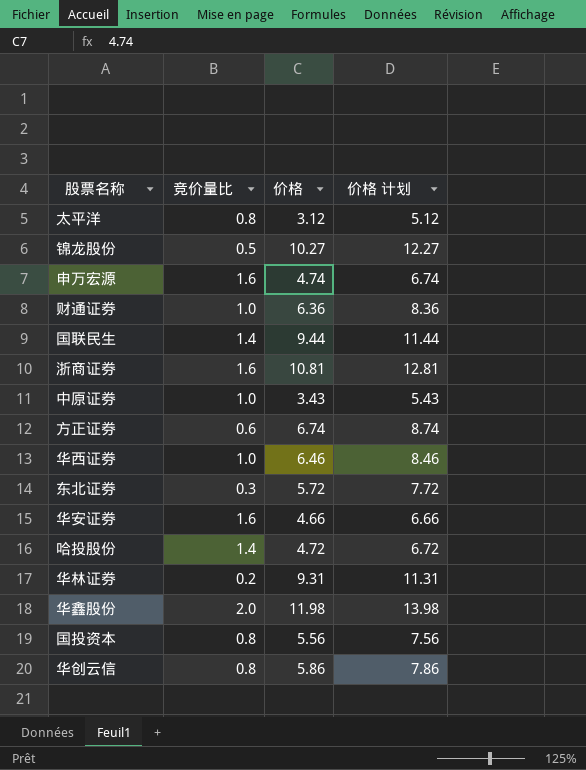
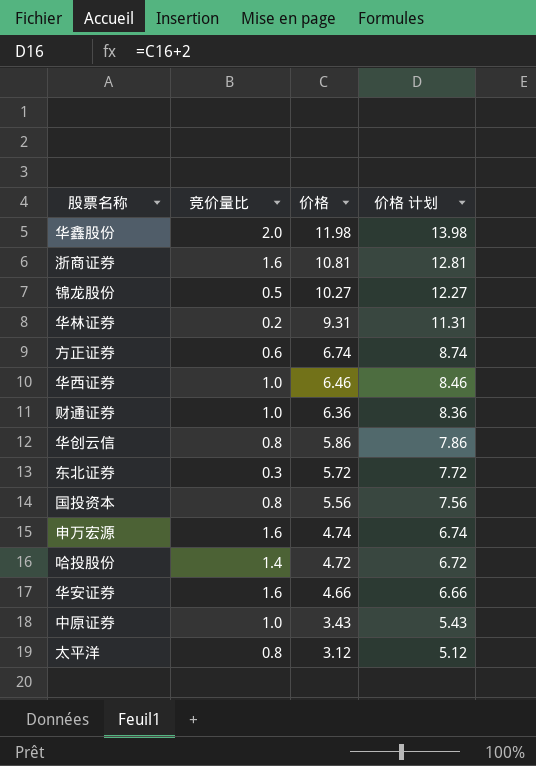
row order: none -> 价格 descending
row 国联民生: 1.4 | 9.44 | 11.44 -> none

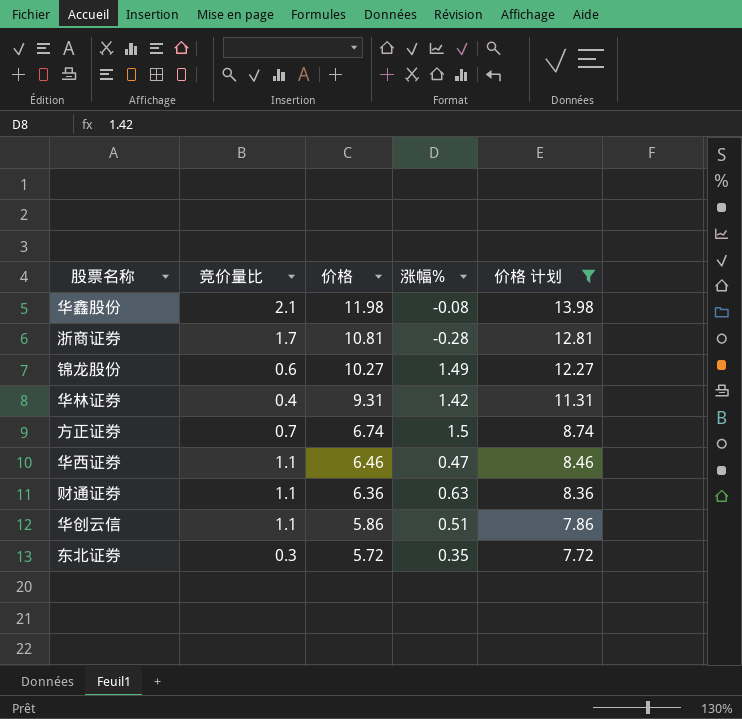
filter: none -> 价格 计划 >= 7.72
column 涨幅% | position: none -> 4
华鑫股份 | 竞价量比: 2.0 -> 2.1
浙商证券 | 竞价量比: 1.6 -> 1.7
锦龙股份 | 竞价量比: 0.5 -> 0.6
华林证券 | 竞价量比: 0.2 -> 0.4
方正证券 | 竞价量比: 0.6 -> 0.7
华西证券 | 竞价量比: 1.0 -> 1.1
财通证券 | 竞价量比: 1.0 -> 1.1
华创云信 | 竞价量比: 0.8 -> 1.1

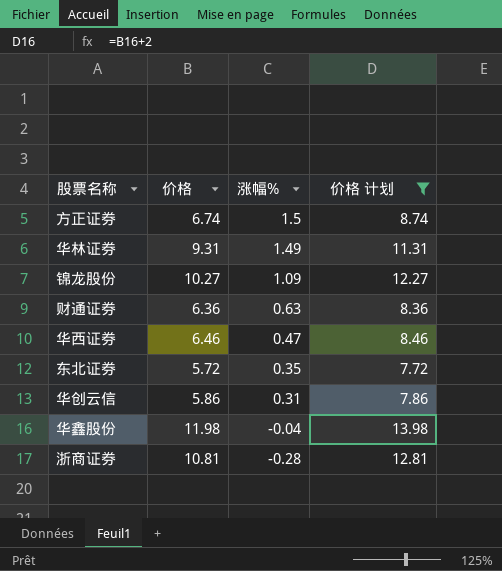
row order: 价格 descending -> 涨幅% descending
column 竞价量比 | position: 2 -> none
华林证券 | 涨幅%: 1.42 -> 1.49
锦龙股份 | 涨幅%: 1.49 -> 1.09
华创云信 | 涨幅%: 0.51 -> 0.31
华鑫股份 | 涨幅%: -0.08 -> -0.04

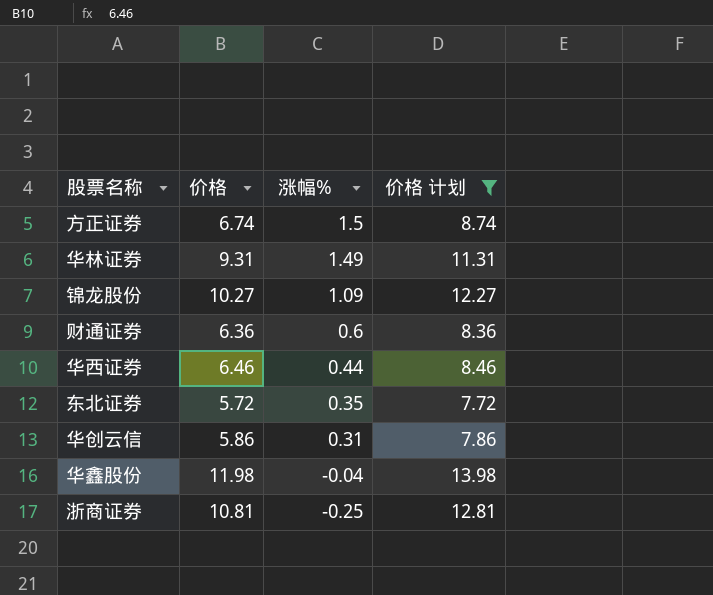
财通证券 | 涨幅%: 0.63 -> 0.6
华西证券 | 涨幅%: 0.47 -> 0.44
浙商证券 | 涨幅%: -0.28 -> -0.25

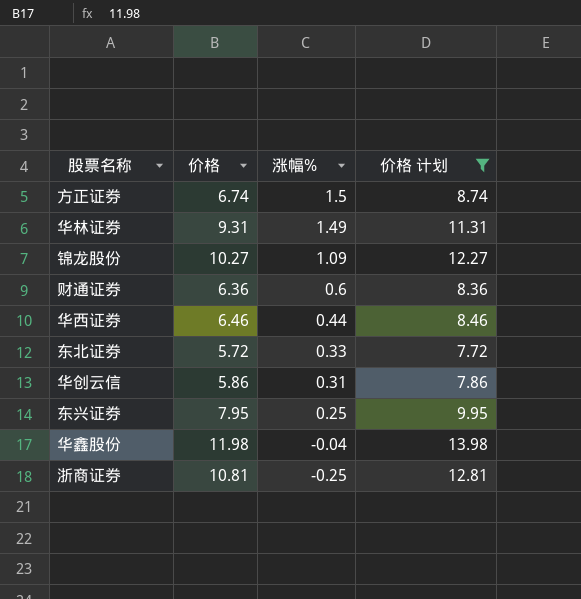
东北证券 | 涨幅%: 0.35 -> 0.33
row 东兴证券: none -> 7.95 | 0.25 | 9.95

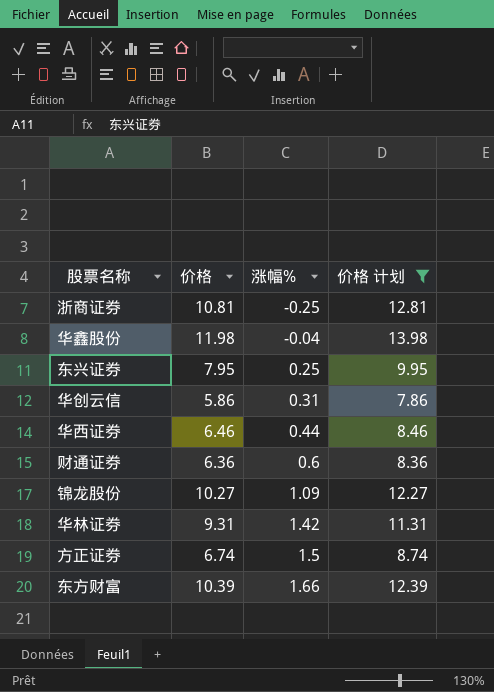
row order: 涨幅% descending -> 涨幅% ascending
row 东北证券: 5.72 | 0.33 | 7.72 -> none
华林证券 | 涨幅%: 1.49 -> 1.42
row 东方财富: none -> 10.39 | 1.66 | 12.39

